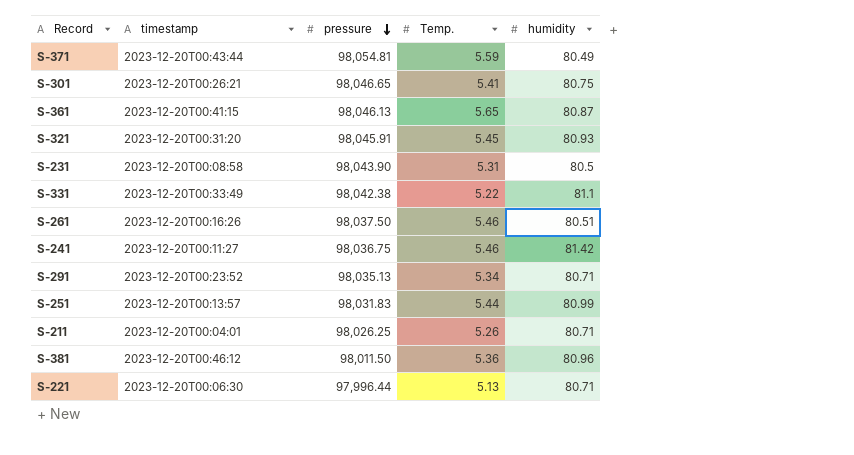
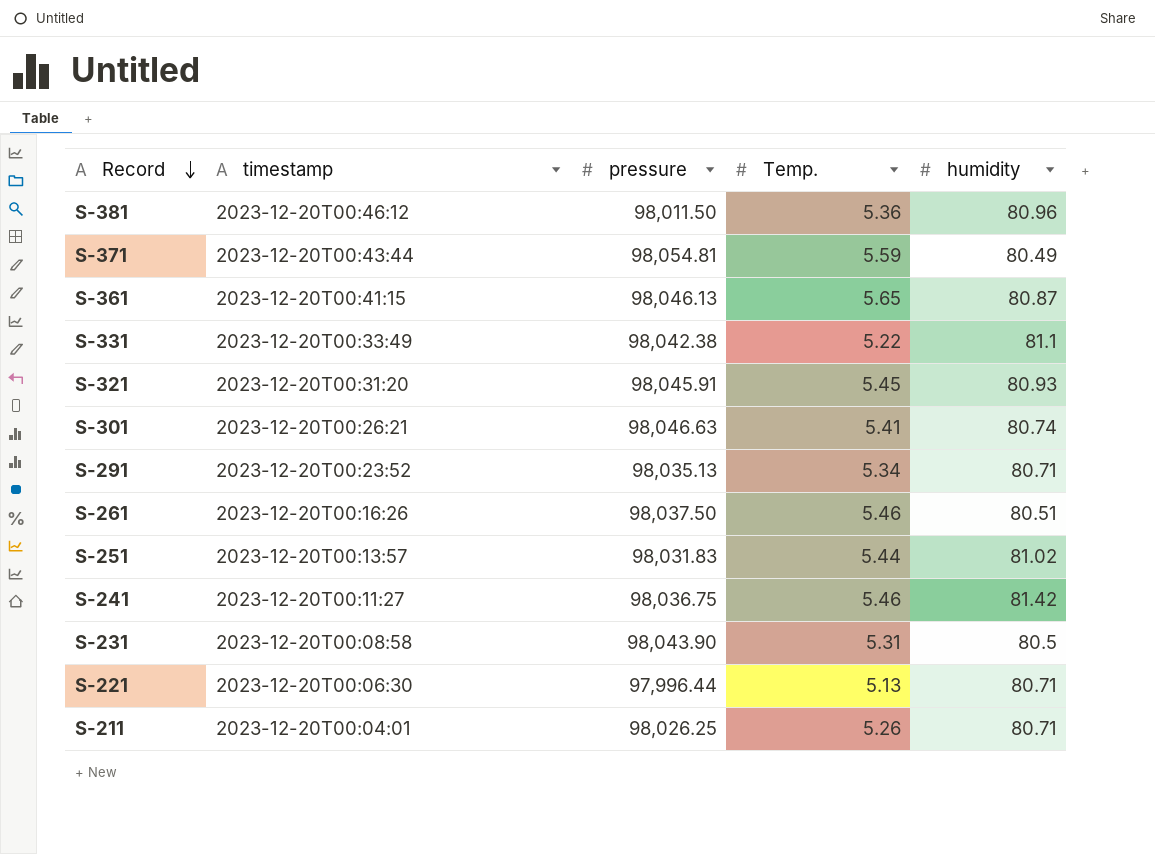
row order: pressure descending -> Record descending
S-301 | pressure: 98,046.65 -> 98,046.63
S-301 | humidity: 80.75 -> 80.74
S-251 | humidity: 80.99 -> 81.02

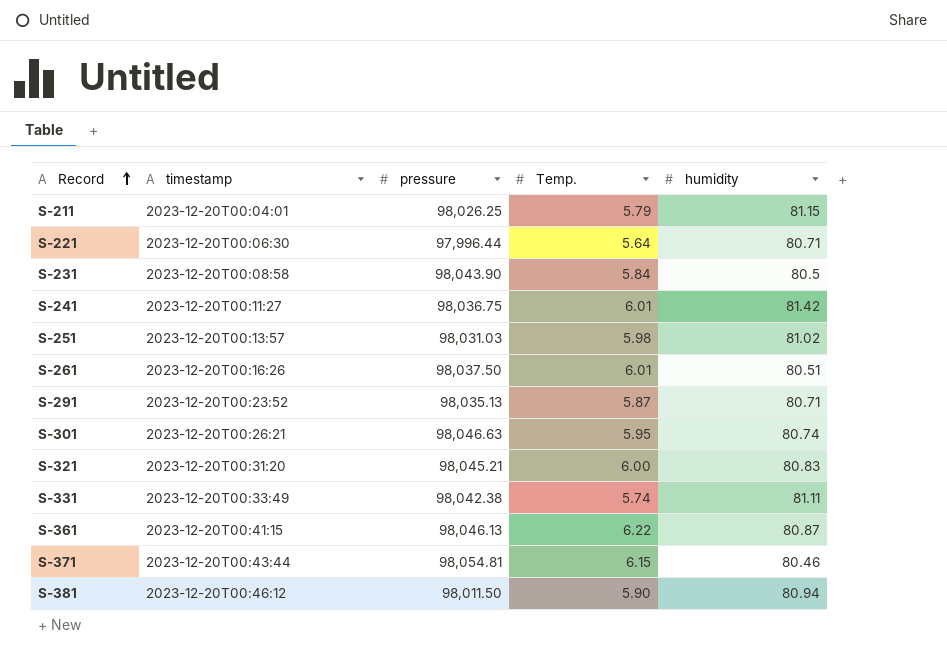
row order: Record descending -> Record ascending
S-211 | Temp.: 5.26 -> 5.79
S-211 | humidity: 80.71 -> 81.15
S-221 | Temp.: 5.13 -> 5.64
S-231 | Temp.: 5.31 -> 5.84
S-241 | Temp.: 5.46 -> 6.01
S-251 | pressure: 98,031.83 -> 98,031.03
S-251 | Temp.: 5.44 -> 5.98
S-261 | Temp.: 5.46 -> 6.01
S-291 | Temp.: 5.34 -> 5.87
S-301 | Temp.: 5.41 -> 5.95
S-321 | pressure: 98,045.91 -> 98,045.21
S-321 | Temp.: 5.45 -> 6.00
S-321 | humidity: 80.93 -> 80.83
S-331 | Temp.: 5.22 -> 5.74
S-331 | humidity: 81.1 -> 81.11
S-361 | Temp.: 5.65 -> 6.22
S-371 | Temp.: 5.59 -> 6.15
S-371 | humidity: 80.49 -> 80.46
S-381 | Temp.: 5.36 -> 5.90
S-381 | humidity: 80.96 -> 80.94

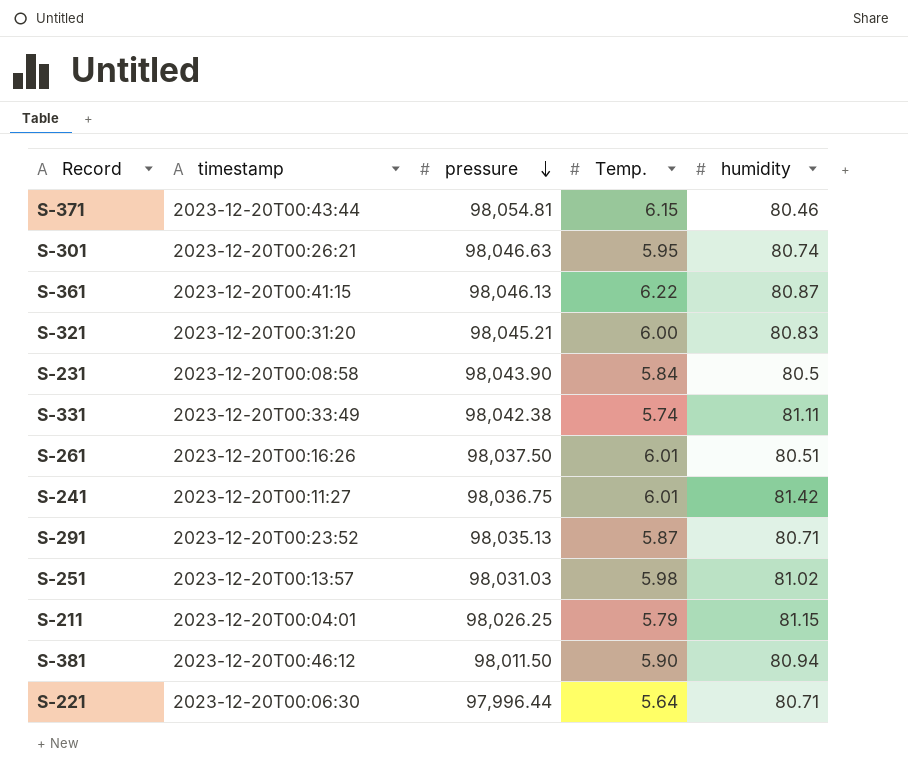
row order: Record ascending -> pressure descending

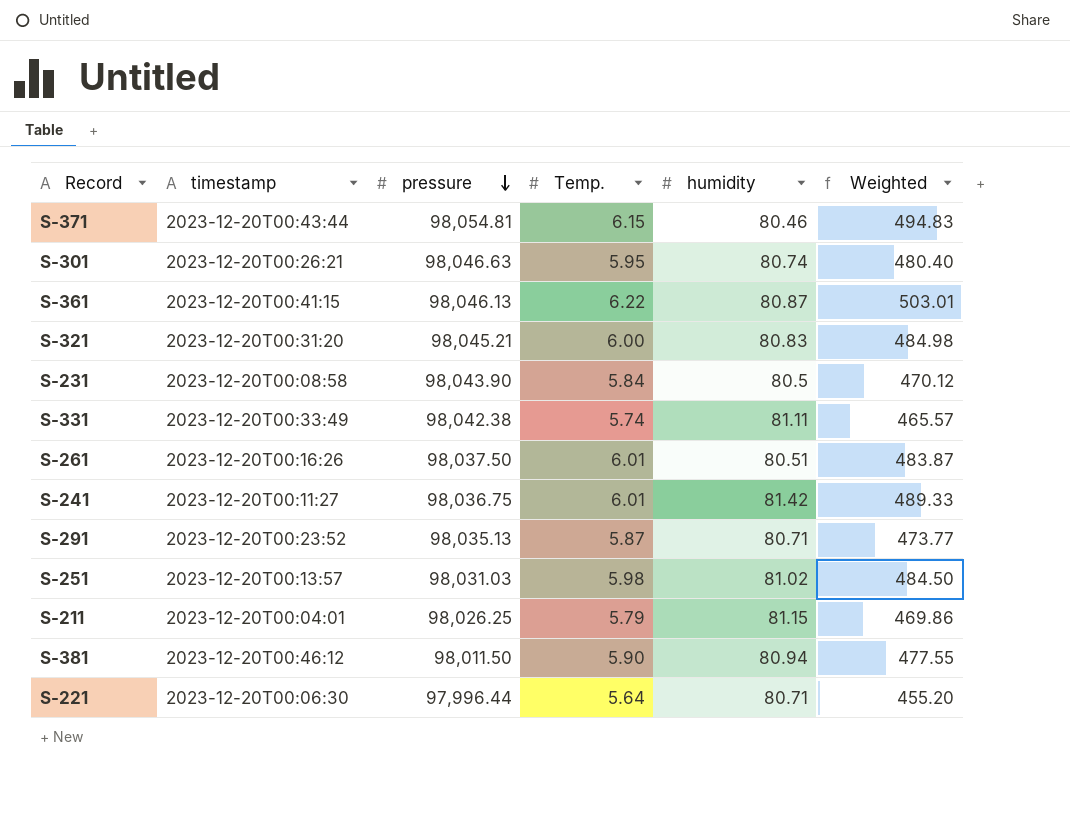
column Weighted | formula: none -> [Temp.] * [humidity]

